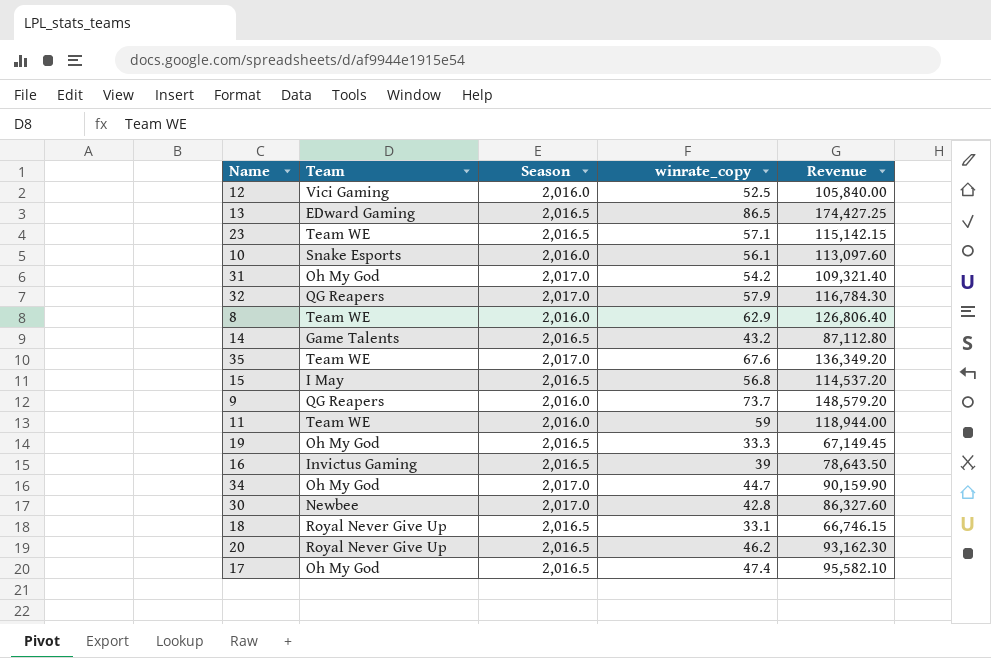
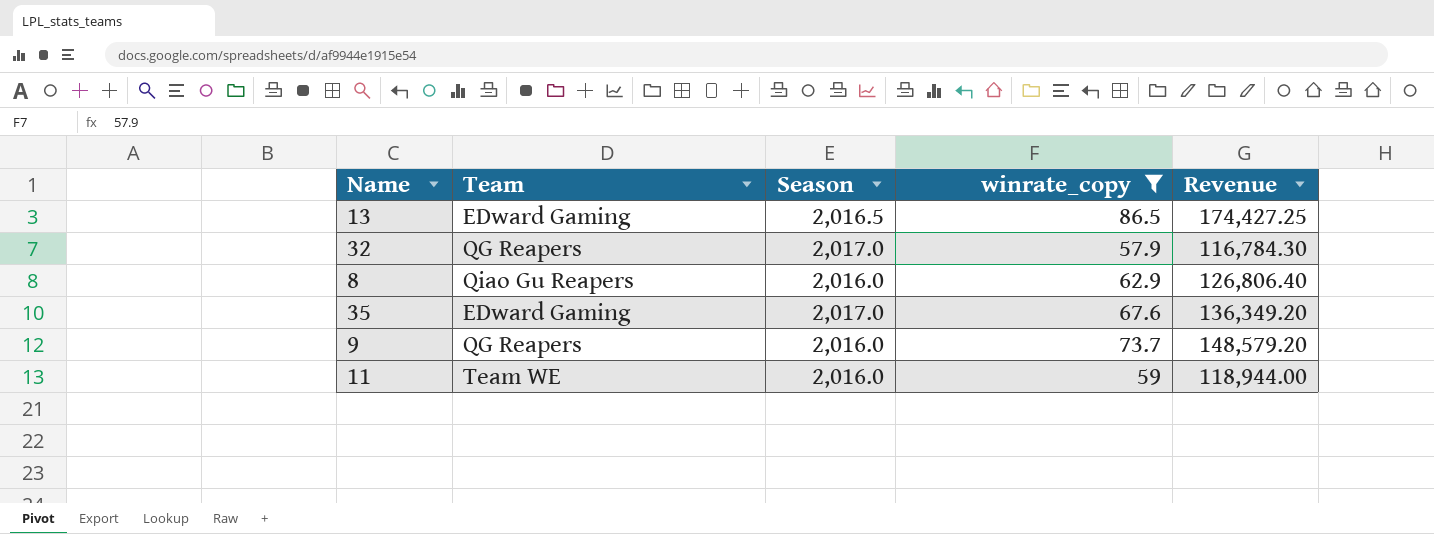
filter: none -> winrate_copy >= 57.9
8 | Team: Team WE -> Qiao Gu Reapers
35 | Team: Team WE -> EDward Gaming

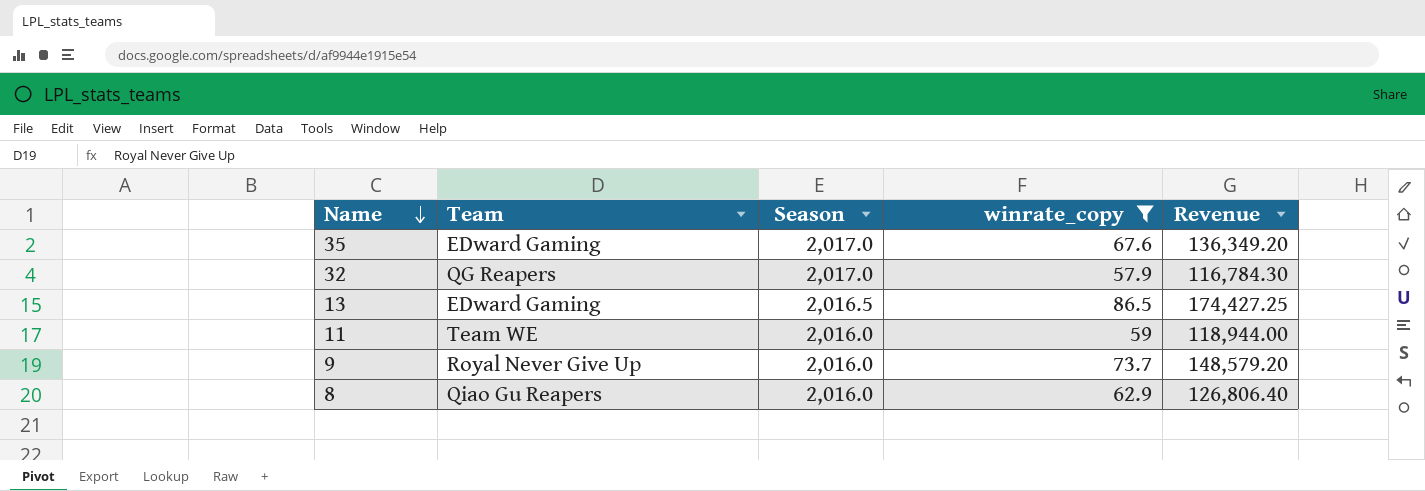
row order: none -> Name descending
9 | Team: QG Reapers -> Royal Never Give Up

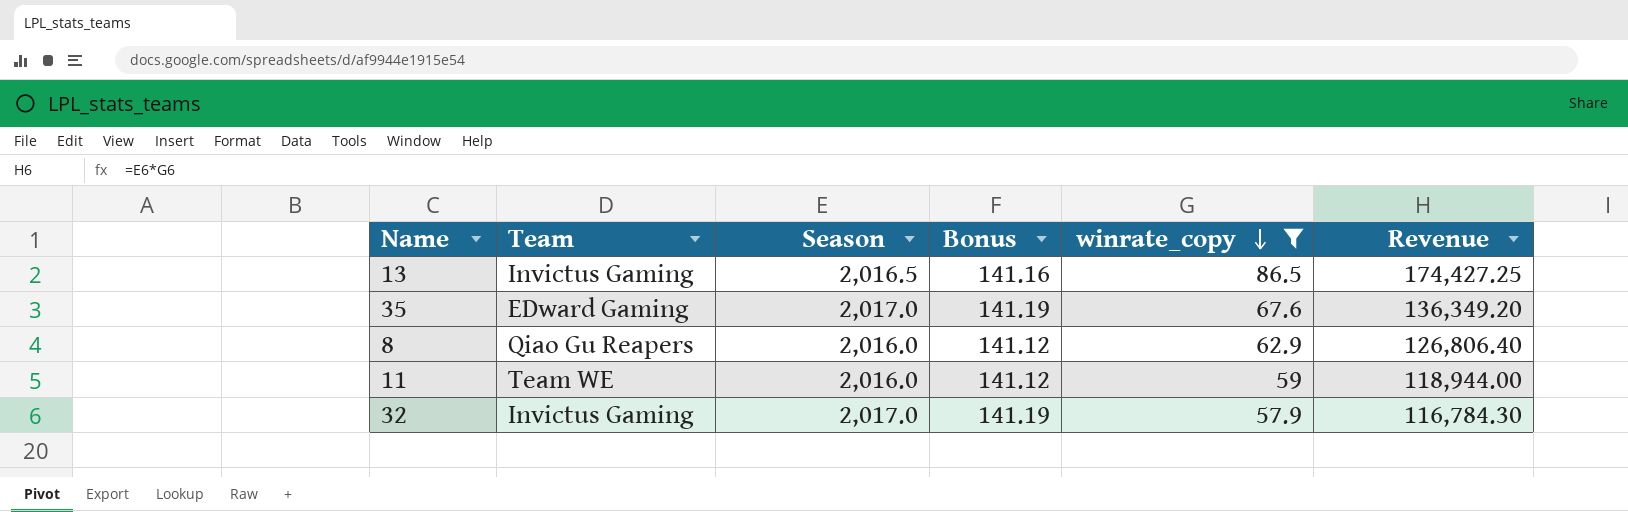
row order: Name descending -> winrate_copy descending
column Bonus | formula: none -> [Season] * 0.07
row 9: Royal Never Give Up | 2,016.0 | 73.7 | 148,579.20 -> none
13 | Team: EDward Gaming -> Invictus Gaming
32 | Team: QG Reapers -> Invictus Gaming

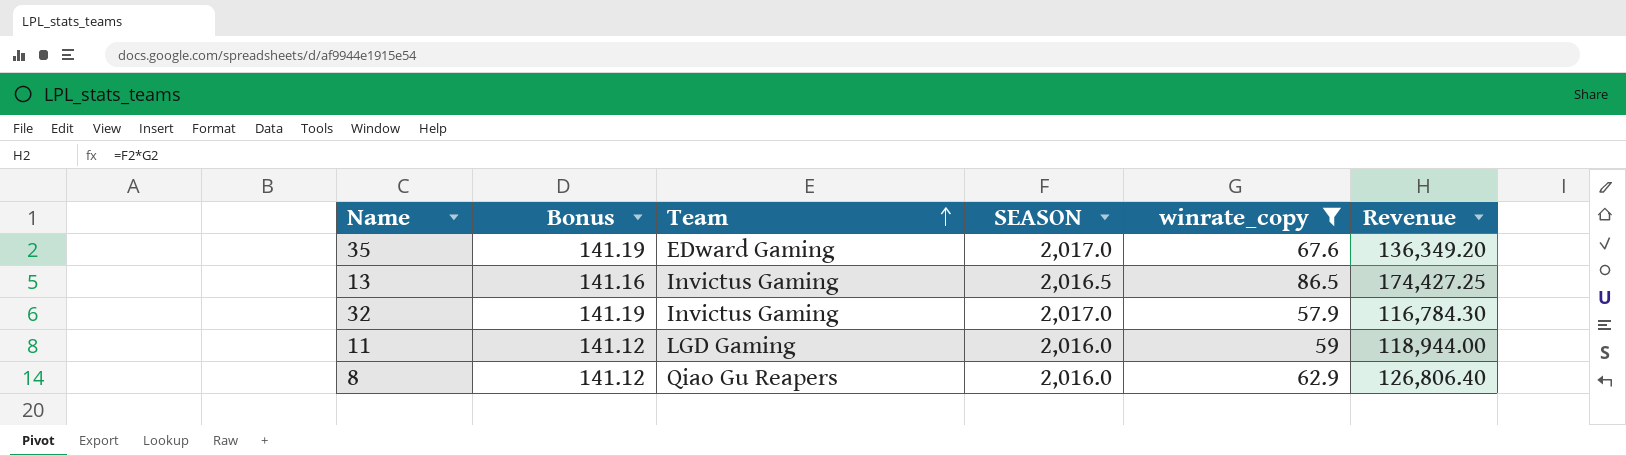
row order: winrate_copy descending -> Team ascending
column Bonus | position: 4 -> 2
column name: Season -> SEASON
11 | Team: Team WE -> LGD Gaming

